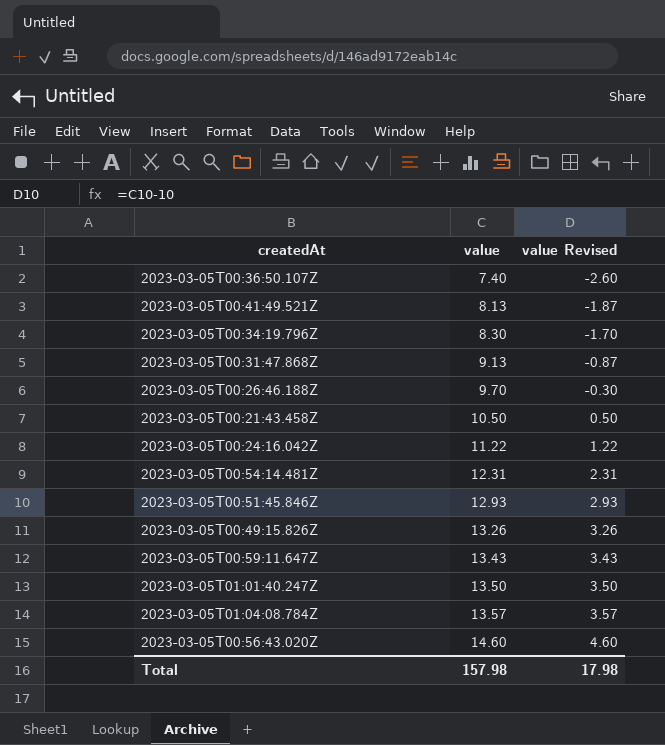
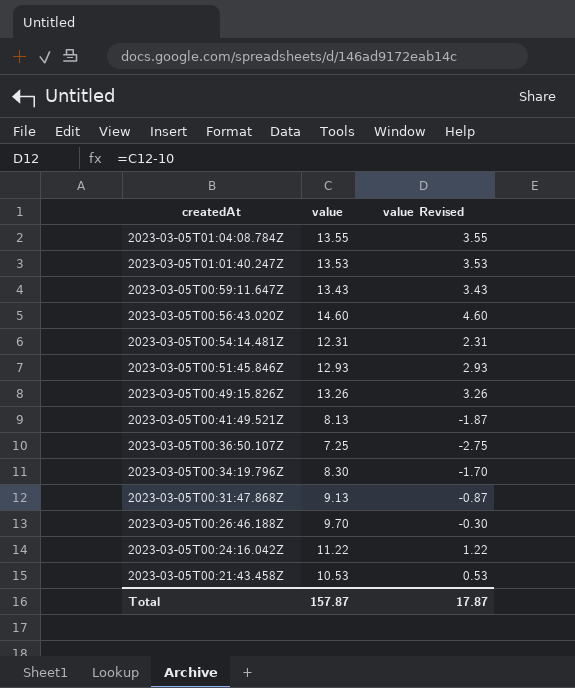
row order: value ascending -> createdAt descending
2023-03-05T01:04:08.784Z | value: 13.57 -> 13.55
2023-03-05T01:04:08.784Z | value Revised: 3.57 -> 3.55
2023-03-05T01:01:40.247Z | value: 13.50 -> 13.53
2023-03-05T01:01:40.247Z | value Revised: 3.50 -> 3.53
2023-03-05T00:36:50.107Z | value: 7.40 -> 7.25
2023-03-05T00:36:50.107Z | value Revised: -2.60 -> -2.75
2023-03-05T00:21:43.458Z | value: 10.50 -> 10.53
2023-03-05T00:21:43.458Z | value Revised: 0.50 -> 0.53
Total | value: 157.98 -> 157.87
Total | value Revised: 17.98 -> 17.87

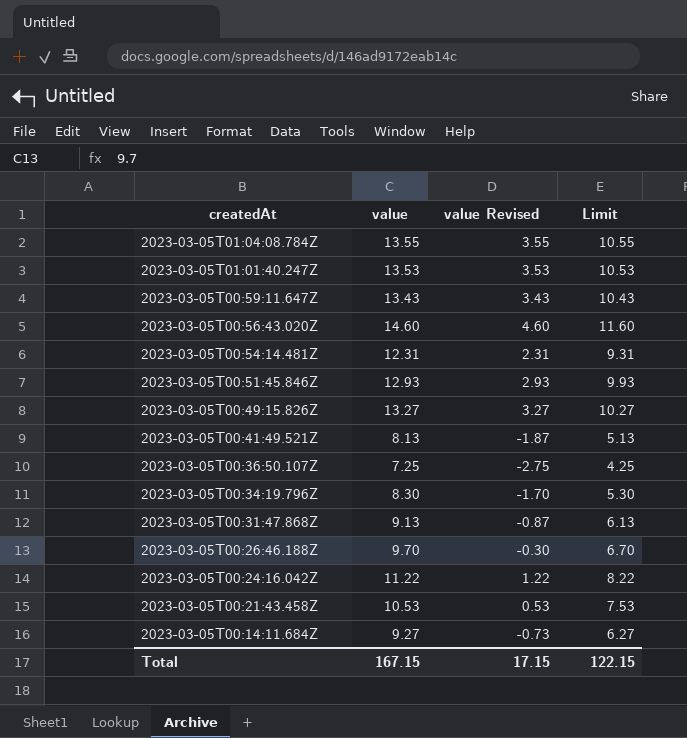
column Limit | formula: none -> [value] - 3
2023-03-05T00:49:15.826Z | value: 13.26 -> 13.27
2023-03-05T00:49:15.826Z | value Revised: 3.26 -> 3.27
row 2023-03-05T00:14:11.684Z: none -> 9.27 | -0.73 | 6.27
Total | value: 157.87 -> 167.15
Total | value Revised: 17.87 -> 17.15

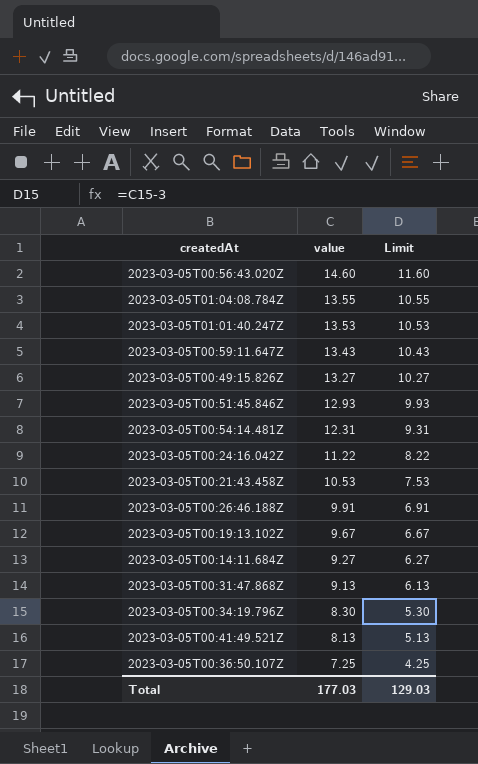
row order: createdAt descending -> value descending
column value Revised | formula: [value] - 10 -> none
2023-03-05T00:26:46.188Z | value: 9.70 -> 9.91
2023-03-05T00:26:46.188Z | Limit: 6.70 -> 6.91
row 2023-03-05T00:19:13.102Z: none -> 9.67 | 6.67
Total | value: 167.15 -> 177.03
Total | Limit: 122.15 -> 129.03

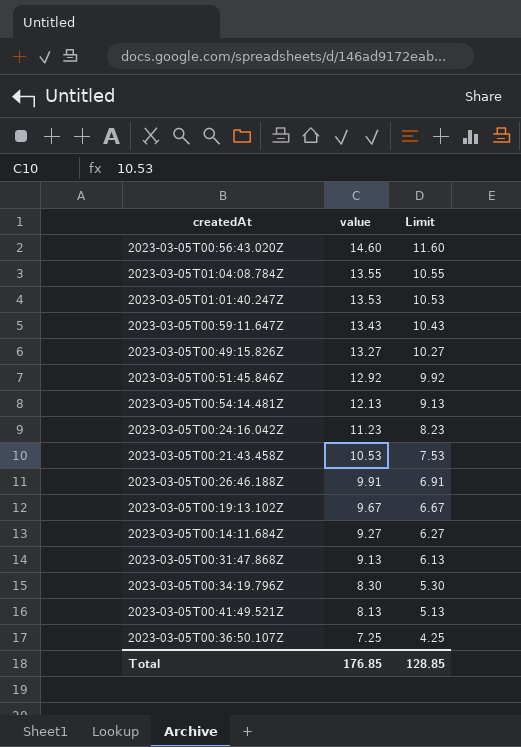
2023-03-05T00:51:45.846Z | value: 12.93 -> 12.92
2023-03-05T00:51:45.846Z | Limit: 9.93 -> 9.92
2023-03-05T00:54:14.481Z | value: 12.31 -> 12.13
2023-03-05T00:54:14.481Z | Limit: 9.31 -> 9.13
2023-03-05T00:24:16.042Z | value: 11.22 -> 11.23
2023-03-05T00:24:16.042Z | Limit: 8.22 -> 8.23
Total | value: 177.03 -> 176.85
Total | Limit: 129.03 -> 128.85

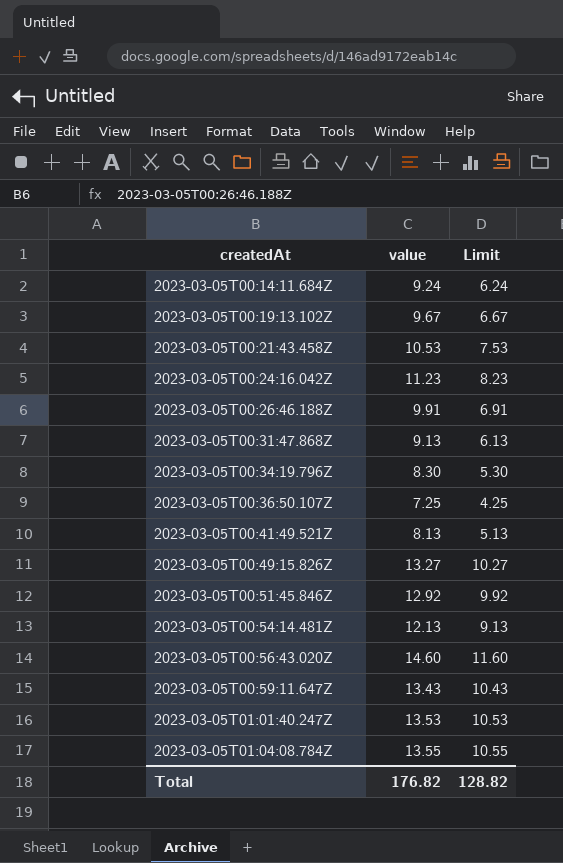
row order: value descending -> createdAt ascending
2023-03-05T00:14:11.684Z | value: 9.27 -> 9.24
2023-03-05T00:14:11.684Z | Limit: 6.27 -> 6.24
Total | value: 176.85 -> 176.82
Total | Limit: 128.85 -> 128.82

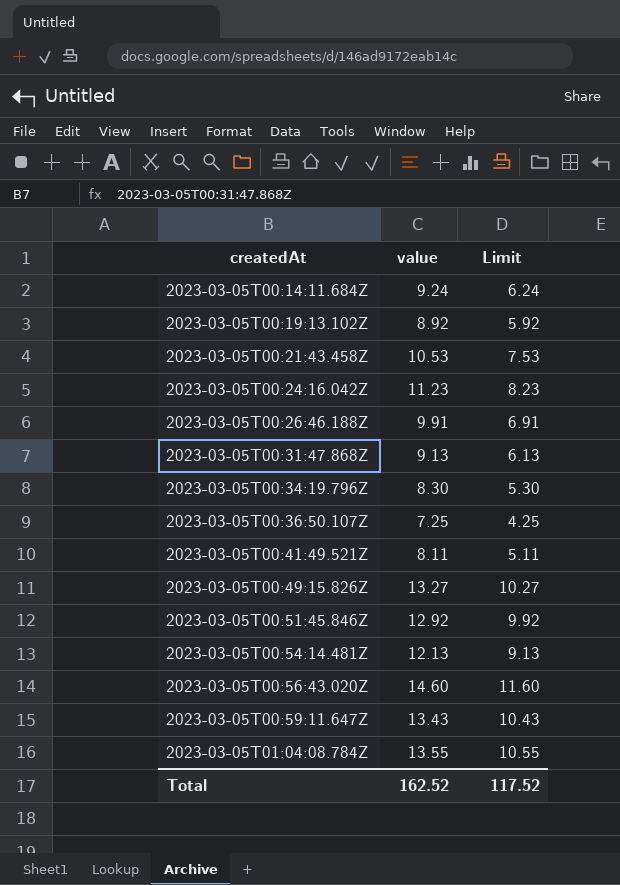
row 2023-03-05T01:01:40.247Z: 13.53 | 10.53 -> none
2023-03-05T00:19:13.102Z | value: 9.67 -> 8.92
2023-03-05T00:19:13.102Z | Limit: 6.67 -> 5.92
2023-03-05T00:41:49.521Z | value: 8.13 -> 8.11
2023-03-05T00:41:49.521Z | Limit: 5.13 -> 5.11
Total | value: 176.82 -> 162.52
Total | Limit: 128.82 -> 117.52

